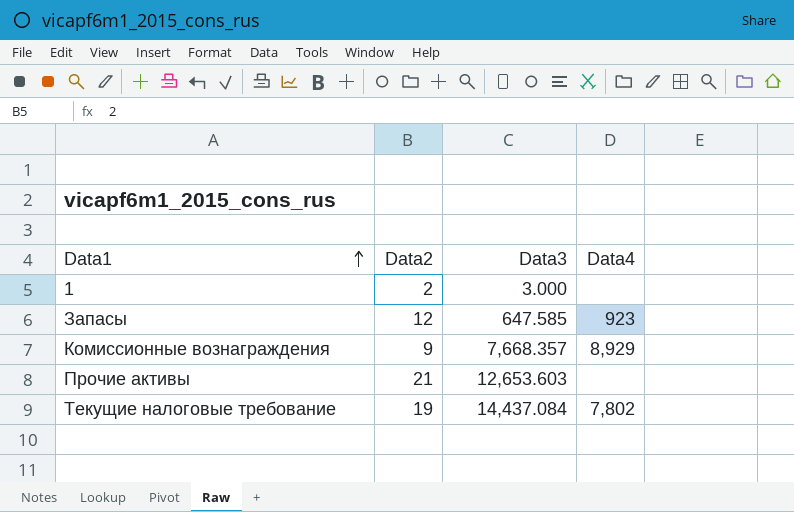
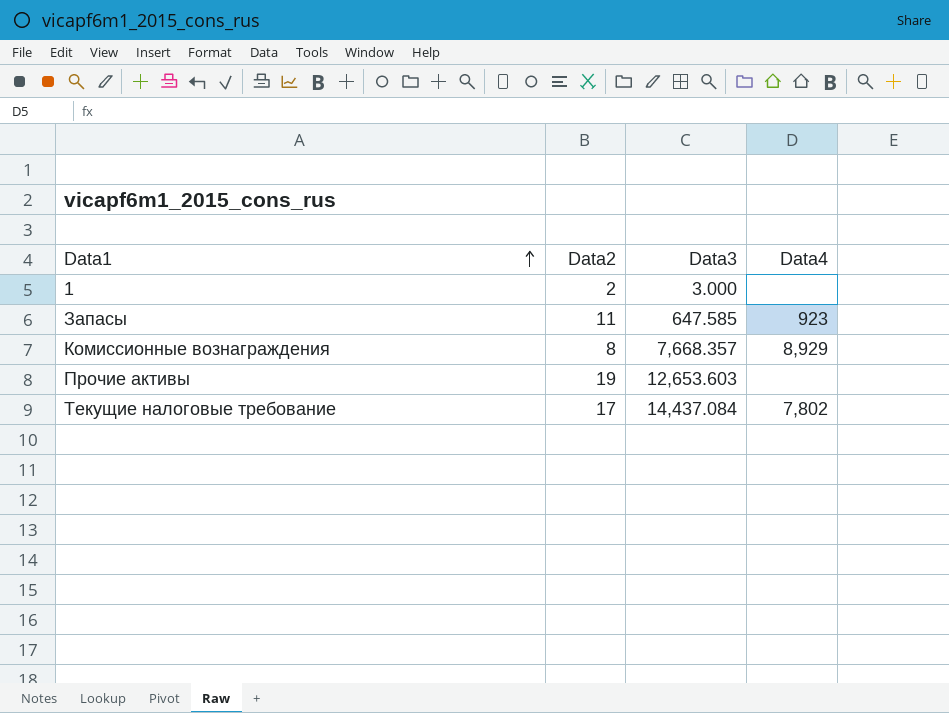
Запасы | Data2: 12 -> 11
Комиссионные вознаграждения | Data2: 9 -> 8
Прочие активы | Data2: 21 -> 19
Текущие налоговые требование | Data2: 19 -> 17

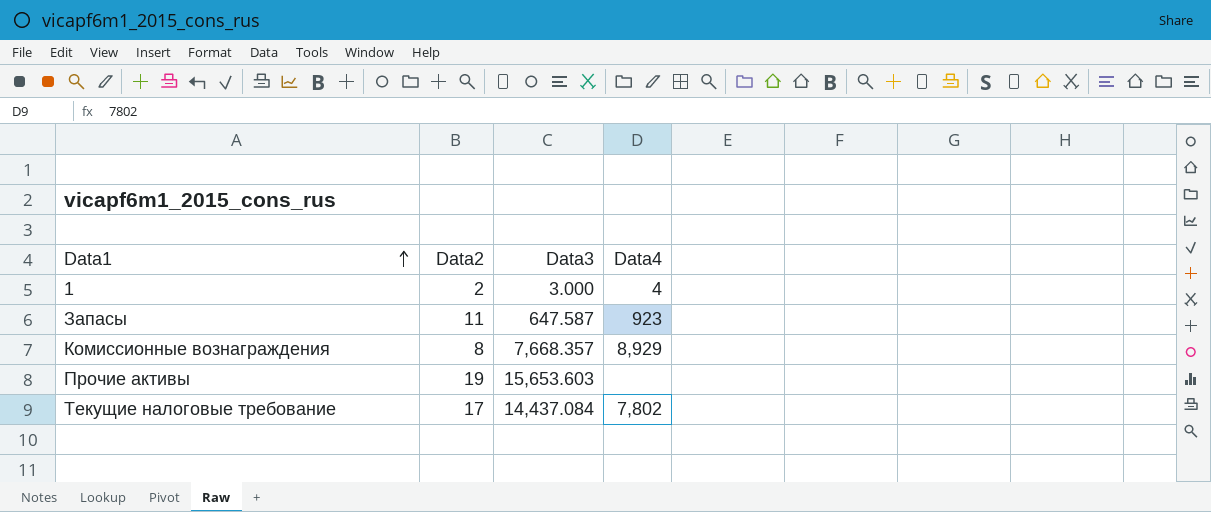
1 | Data4: none -> 4
Запасы | Data3: 647.585 -> 647.587
Прочие активы | Data3: 12,653.603 -> 15,653.603

